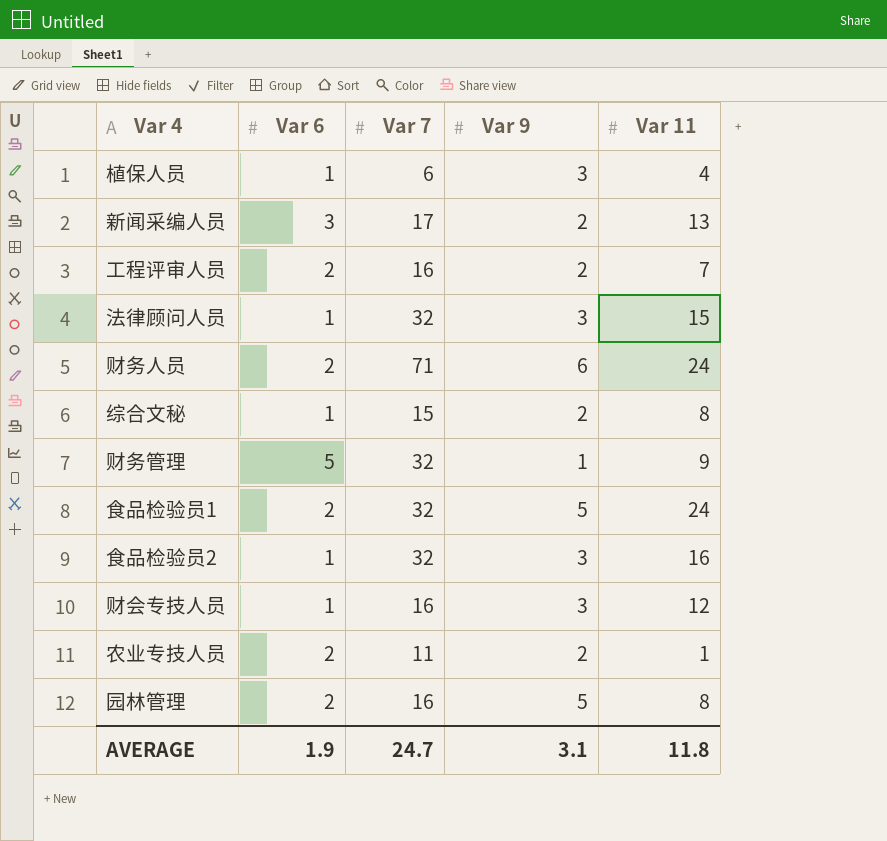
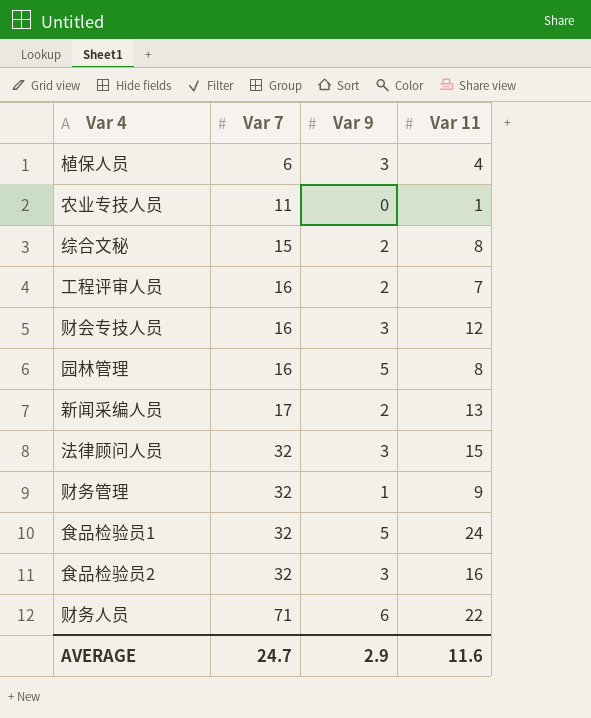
row order: none -> Var 7 ascending
column Var 6 | position: 2 -> none
农业专技人员 | Var 9: 2 -> 0
财务人员 | Var 11: 24 -> 22
AVERAGE | Var 9: 3.1 -> 2.9
AVERAGE | Var 11: 11.8 -> 11.6

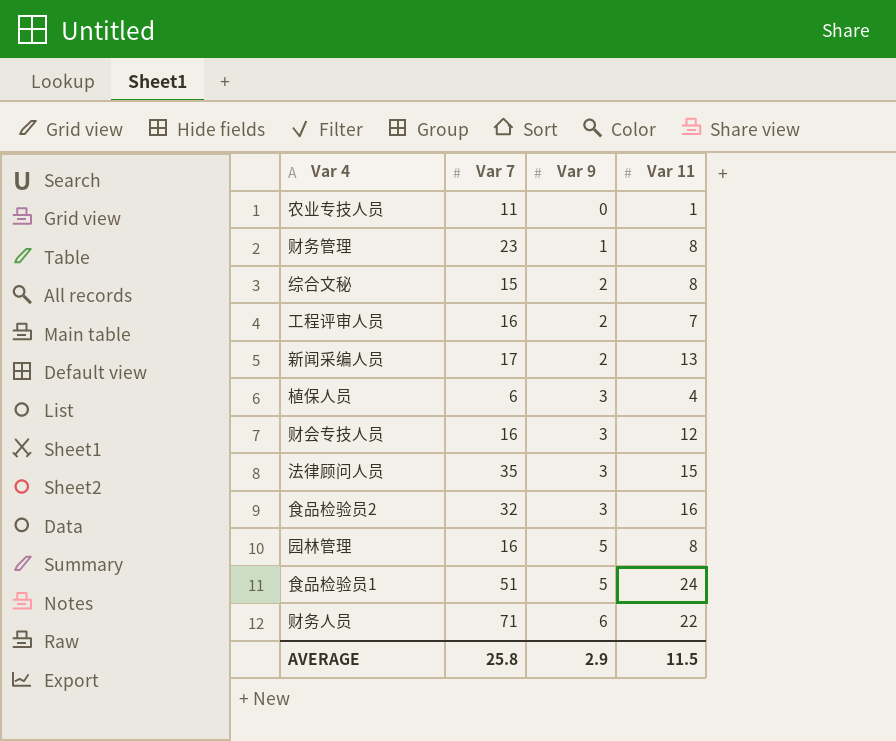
row order: Var 7 ascending -> Var 9 ascending
财务管理 | Var 7: 32 -> 23
财务管理 | Var 11: 9 -> 8
法律顾问人员 | Var 7: 32 -> 35
食品检验员1 | Var 7: 32 -> 51
AVERAGE | Var 7: 24.7 -> 25.8
AVERAGE | Var 11: 11.6 -> 11.5

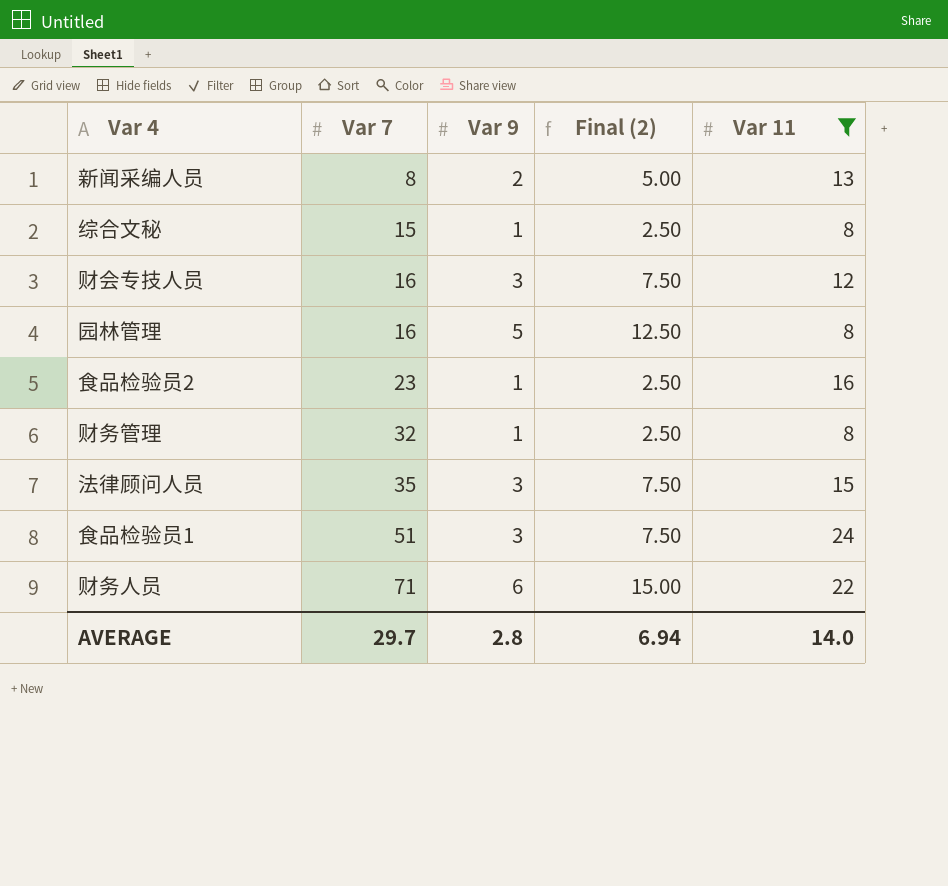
filter: none -> Var 11 >= 8
row order: Var 9 ascending -> Var 7 ascending
column Final (2) | formula: none -> [Var 9] * 2.5
新闻采编人员 | Var 7: 17 -> 8
综合文秘 | Var 9: 2 -> 1
食品检验员2 | Var 7: 32 -> 23
食品检验员2 | Var 9: 3 -> 1
财务管理 | Var 7: 23 -> 32
食品检验员1 | Var 9: 5 -> 3
AVERAGE | Var 7: 25.8 -> 29.7
AVERAGE | Var 9: 2.9 -> 2.8
AVERAGE | Var 11: 11.5 -> 14.0

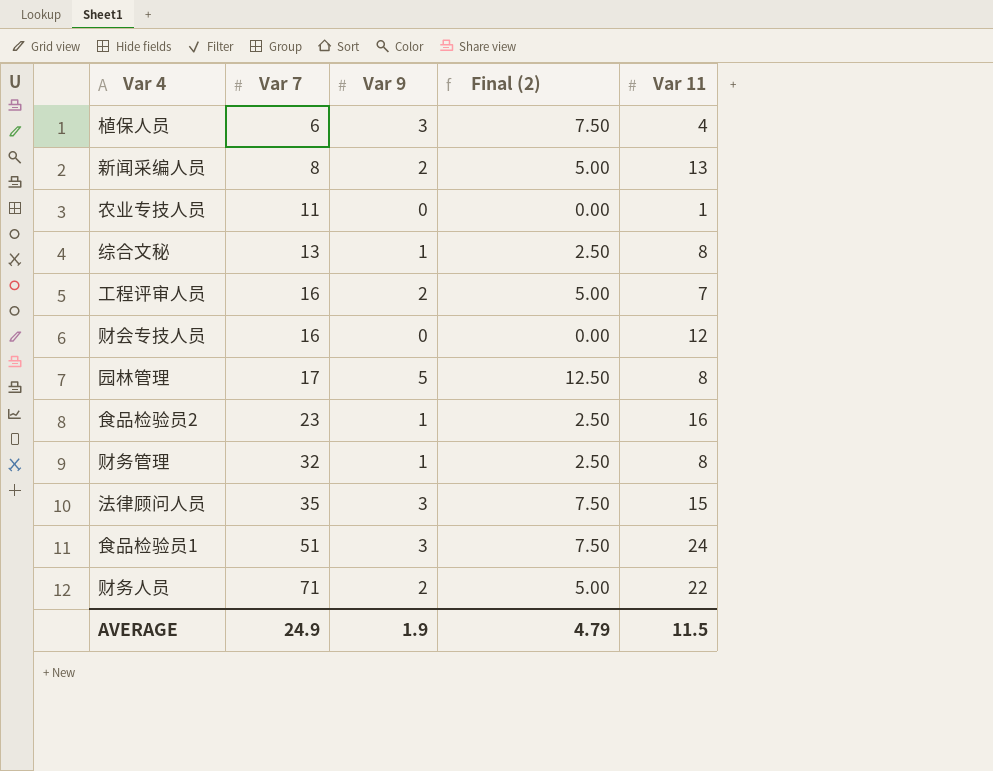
filter: Var 11 >= 8 -> none
综合文秘 | Var 7: 15 -> 13
财会专技人员 | Var 9: 3 -> 0
财会专技人员 | Final (2): 7.50 -> 0.00
园林管理 | Var 7: 16 -> 17
财务人员 | Var 9: 6 -> 2
财务人员 | Final (2): 15.00 -> 5.00
AVERAGE | Var 7: 29.7 -> 24.9
AVERAGE | Var 9: 2.8 -> 1.9
AVERAGE | Final (2): 6.94 -> 4.79
AVERAGE | Var 11: 14.0 -> 11.5

